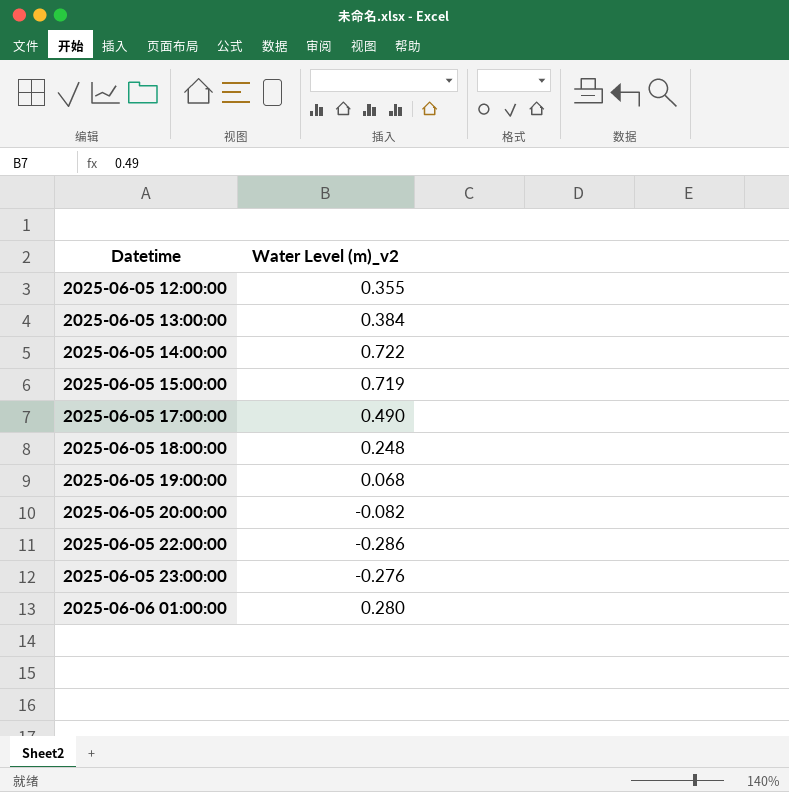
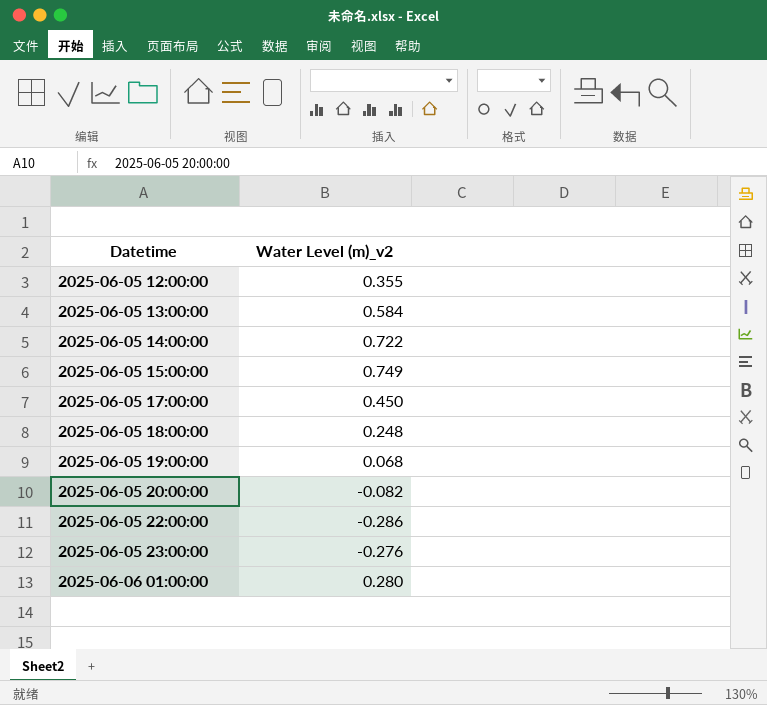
2025-06-05 13:00:00 | Water Level (m)_v2: 0.384 -> 0.584
2025-06-05 15:00:00 | Water Level (m)_v2: 0.719 -> 0.749
2025-06-05 17:00:00 | Water Level (m)_v2: 0.490 -> 0.450

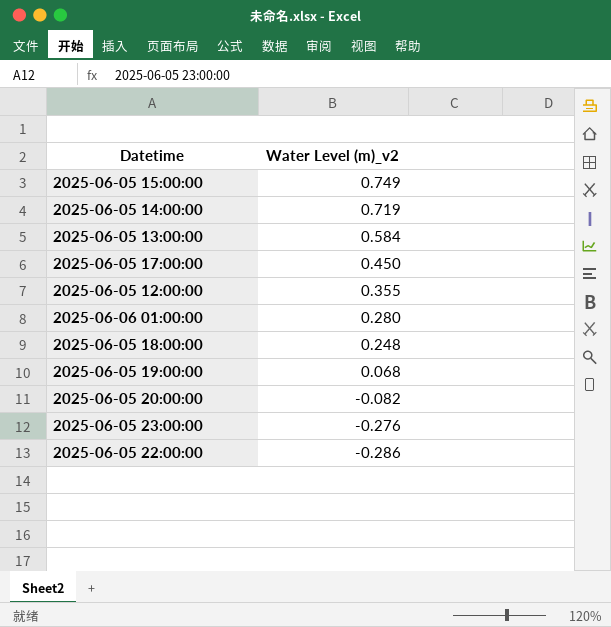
row order: Datetime ascending -> Water Level (m)_v2 descending
2025-06-05 14:00:00 | Water Level (m)_v2: 0.722 -> 0.719

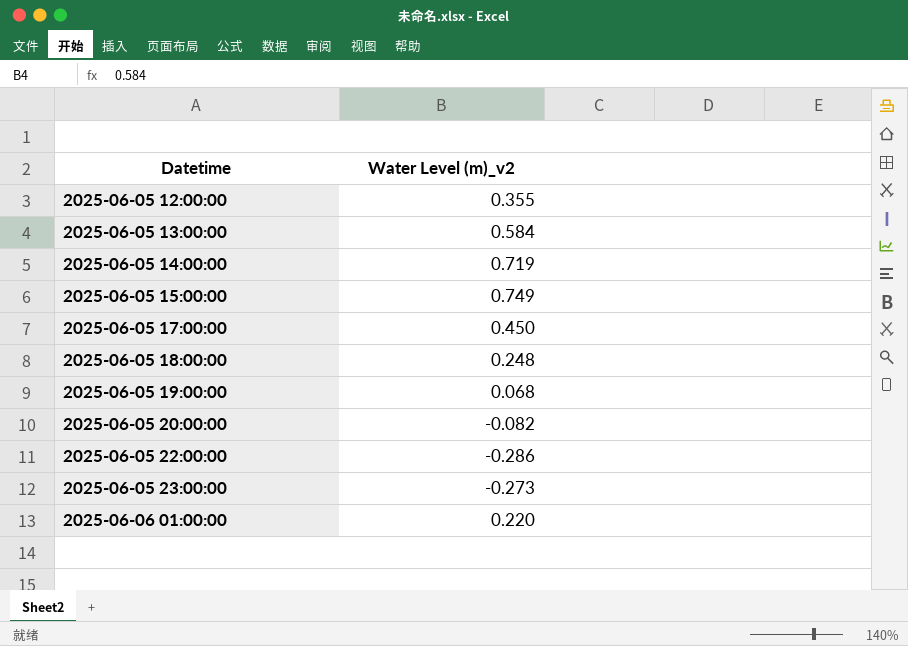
row order: Water Level (m)_v2 descending -> Datetime ascending
2025-06-05 23:00:00 | Water Level (m)_v2: -0.276 -> -0.273
2025-06-06 01:00:00 | Water Level (m)_v2: 0.280 -> 0.220

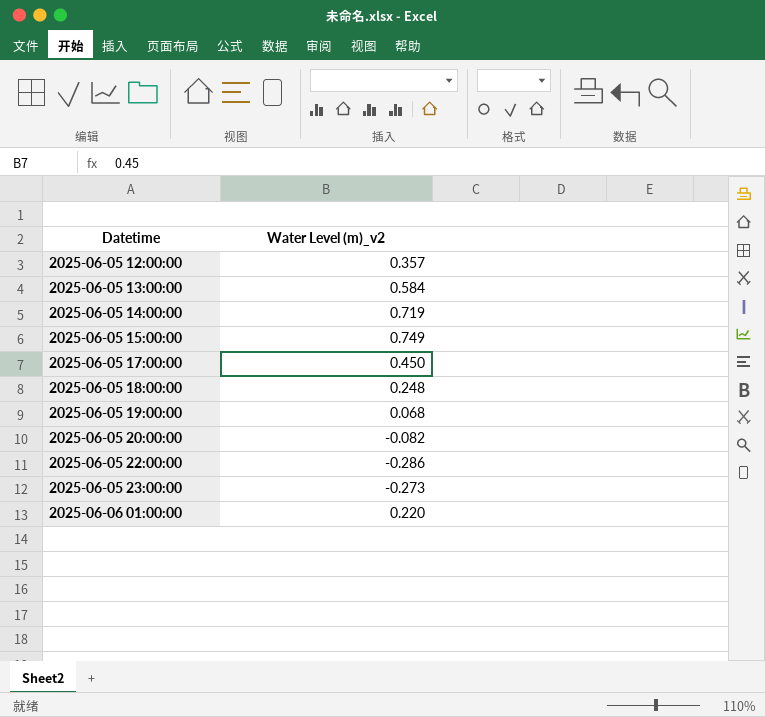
2025-06-05 12:00:00 | Water Level (m)_v2: 0.355 -> 0.357

